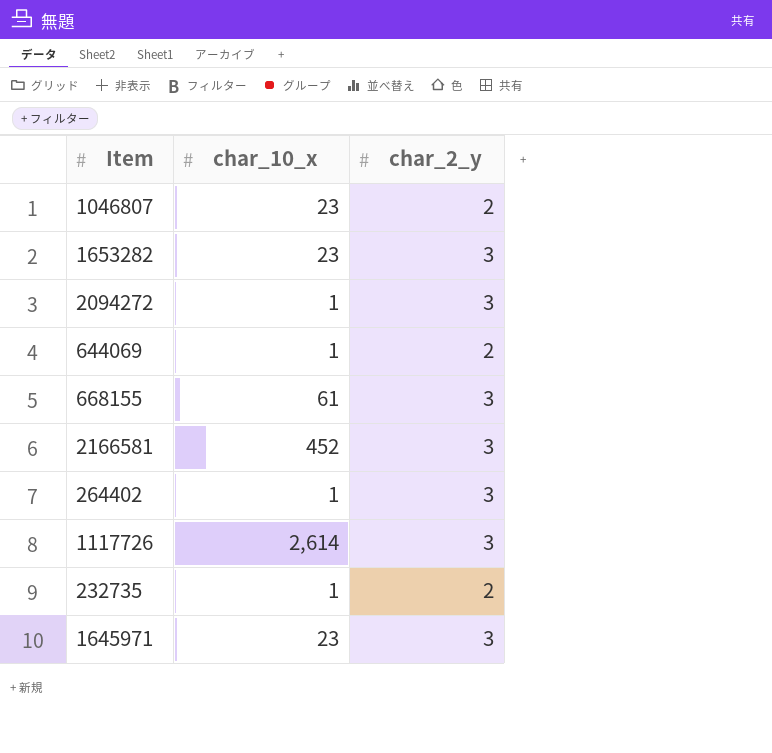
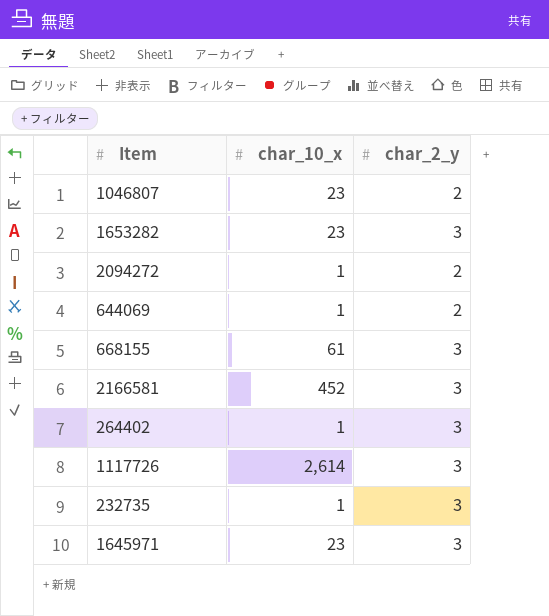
2094272 | char_2_y: 3 -> 2
232735 | char_2_y: 2 -> 3

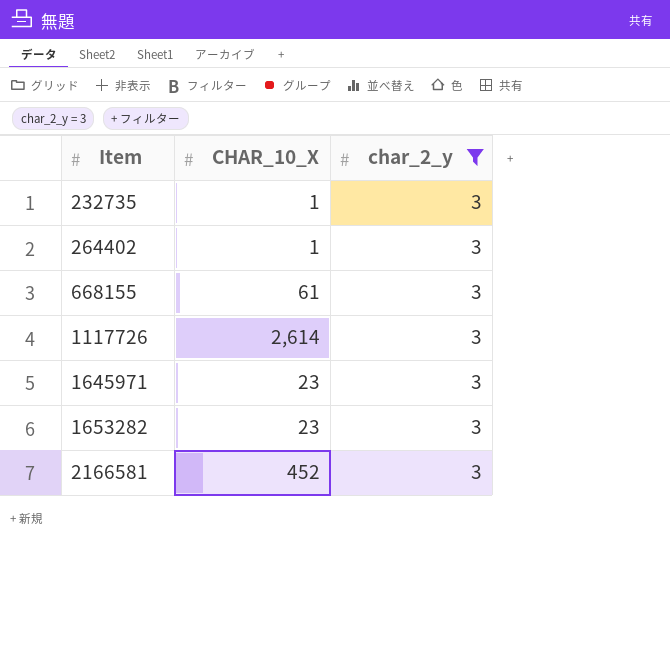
filter: none -> char_2_y = 3
row order: none -> Item ascending
column name: char_10_x -> CHAR_10_X

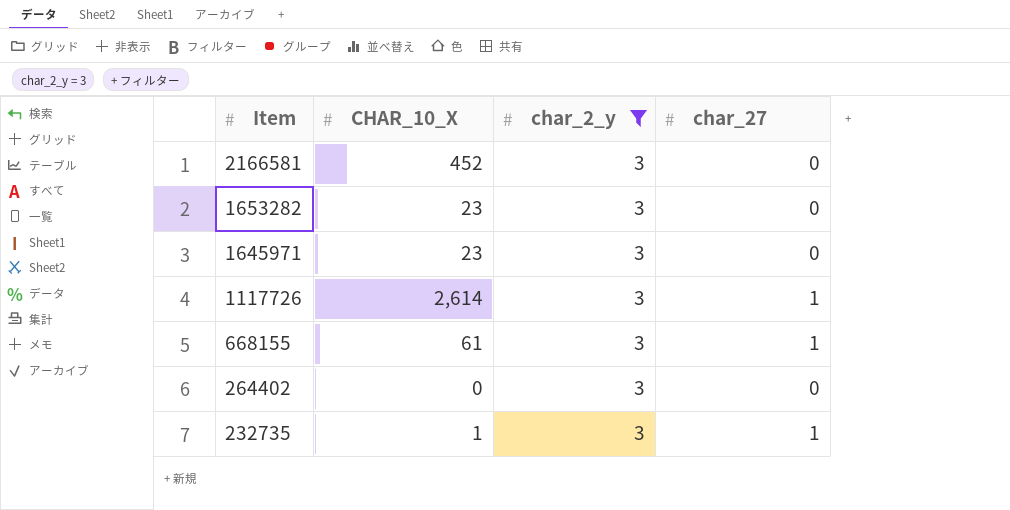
row order: Item ascending -> Item descending
column char_27 | position: none -> 4
264402 | CHAR_10_X: 1 -> 0

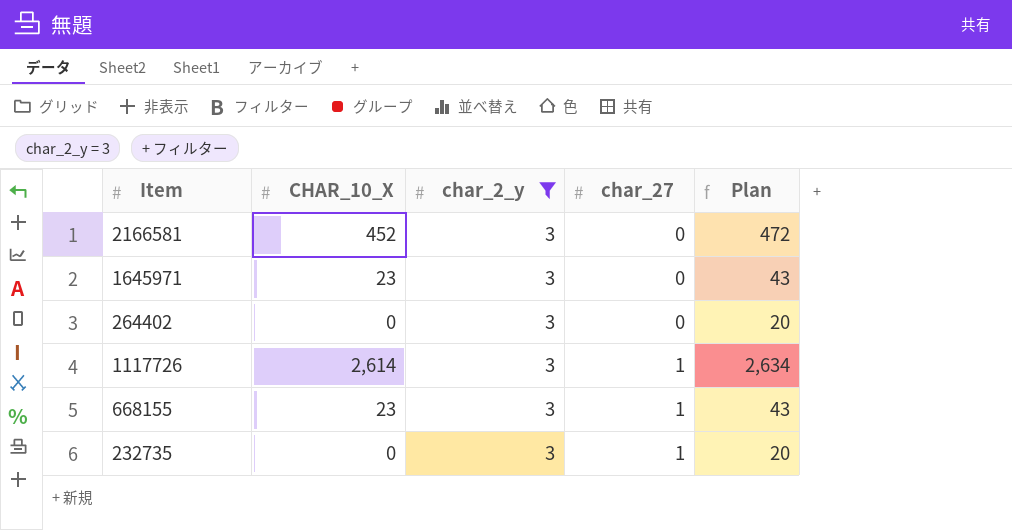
row order: Item descending -> char_27 ascending
column Plan | formula: none -> [CHAR_10_X] + 20
row 1653282: 23 | 3 | 0 -> none
668155 | CHAR_10_X: 61 -> 23
232735 | CHAR_10_X: 1 -> 0

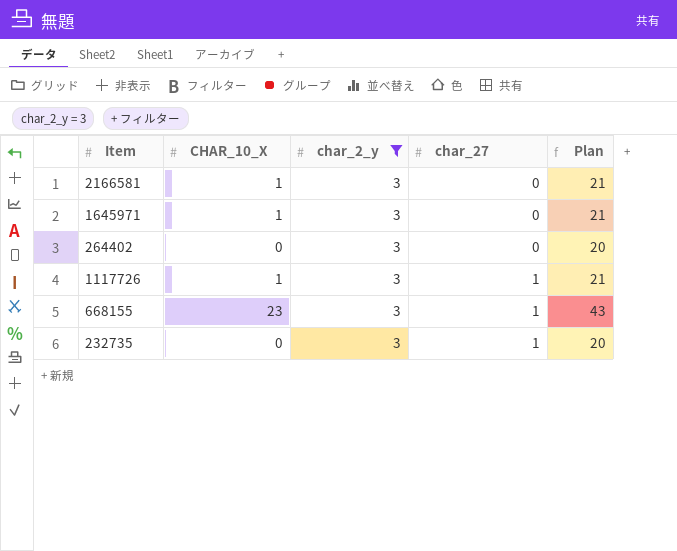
2166581 | CHAR_10_X: 452 -> 1
2166581 | Plan: 472 -> 21
1645971 | CHAR_10_X: 23 -> 1
1645971 | Plan: 43 -> 21
1117726 | CHAR_10_X: 2,614 -> 1
1117726 | Plan: 2,634 -> 21

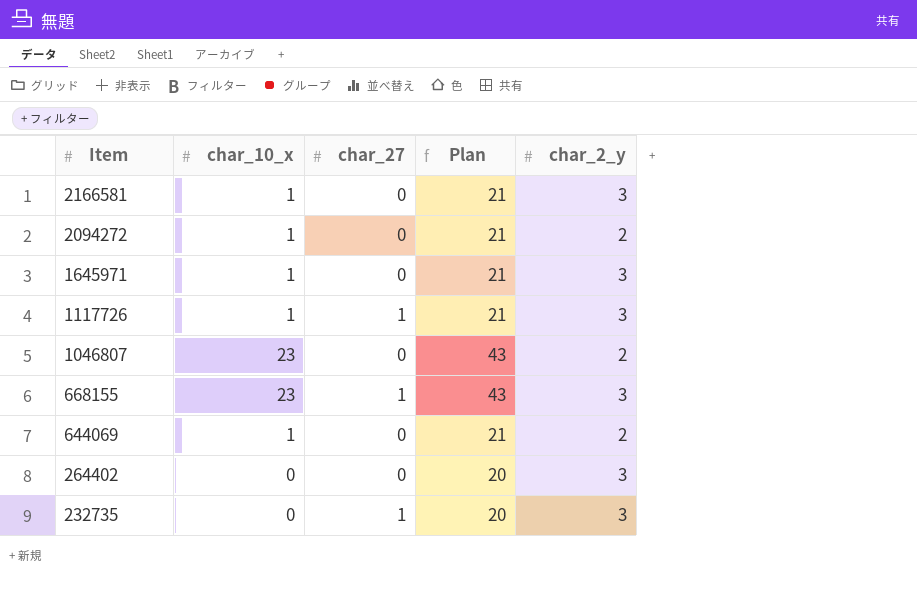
filter: char_2_y = 3 -> none
row order: char_27 ascending -> Item descending
column name: CHAR_10_X -> char_10_x
column char_2_y | position: 3 -> 5

